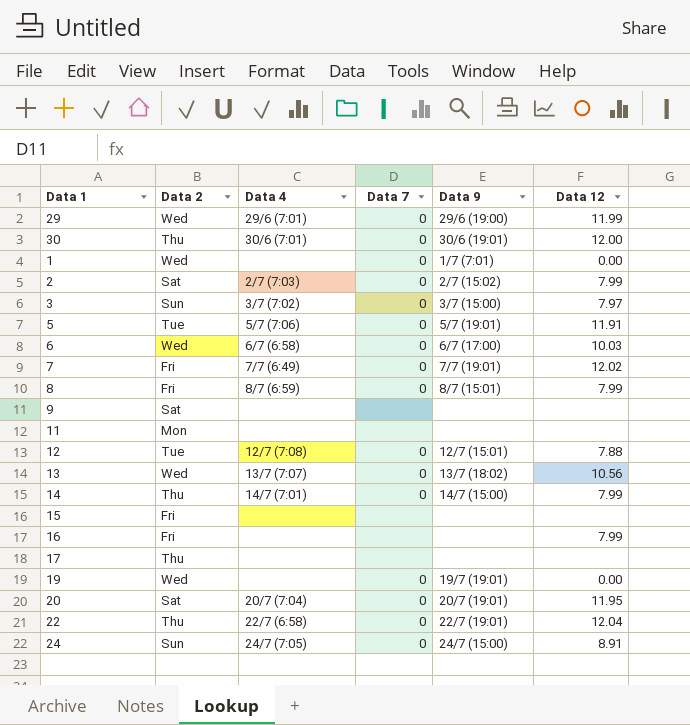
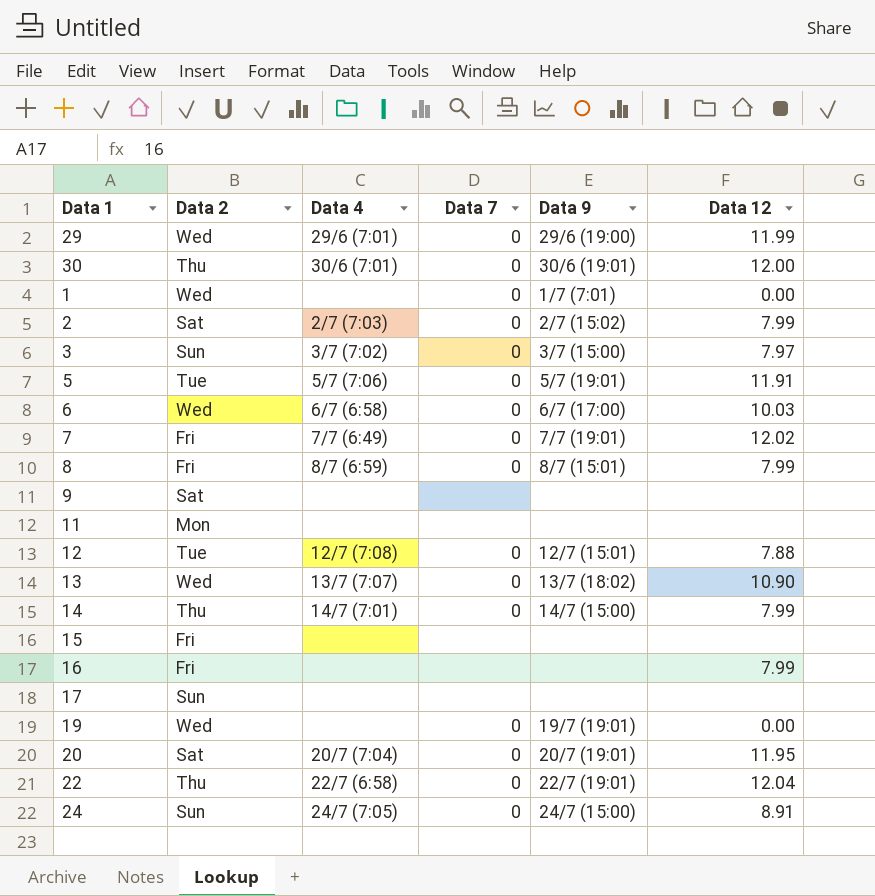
13 | Data 12: 10.56 -> 10.90
17 | Data 2: Thu -> Sun

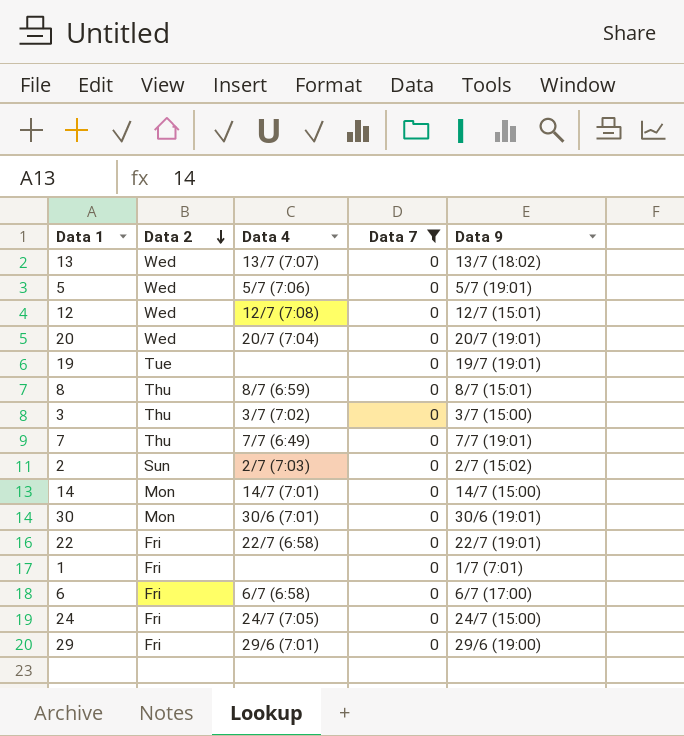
filter: none -> Data 7 = 0
row order: none -> Data 2 descending
column Data 12 | position: 6 -> none
5 | Data 2: Tue -> Wed
12 | Data 2: Tue -> Wed
20 | Data 2: Sat -> Wed
19 | Data 2: Wed -> Tue
8 | Data 2: Fri -> Thu
3 | Data 2: Sun -> Thu
7 | Data 2: Fri -> Thu
2 | Data 2: Sat -> Sun
14 | Data 2: Thu -> Mon
30 | Data 2: Thu -> Mon
22 | Data 2: Thu -> Fri
1 | Data 2: Wed -> Fri
6 | Data 2: Wed -> Fri
24 | Data 2: Sun -> Fri
29 | Data 2: Wed -> Fri

